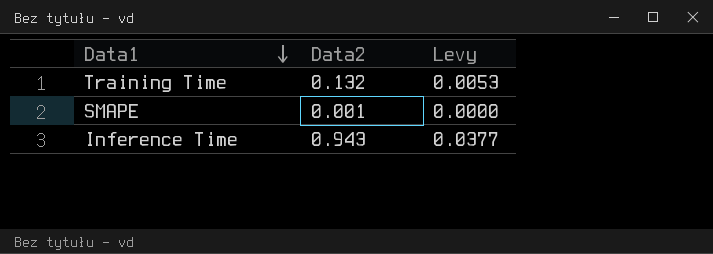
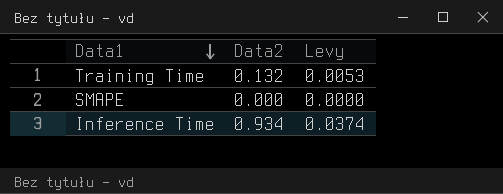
SMAPE | Data2: 0.001 -> 0.000
Inference Time | Data2: 0.943 -> 0.934
Inference Time | Levy: 0.0377 -> 0.0374

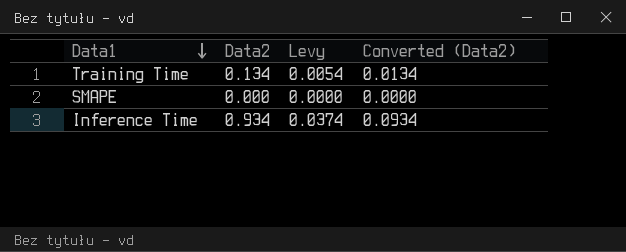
column Converted (Data2) | formula: none -> [Data2] * 0.1
Training Time | Data2: 0.132 -> 0.134
Training Time | Levy: 0.0053 -> 0.0054

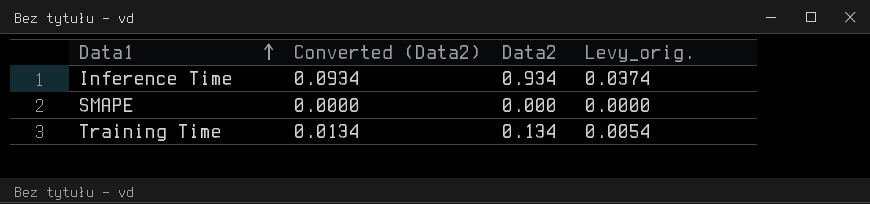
row order: Data1 descending -> Data1 ascending
column Converted (Data2) | position: 4 -> 2
column name: Levy -> Levy_orig.

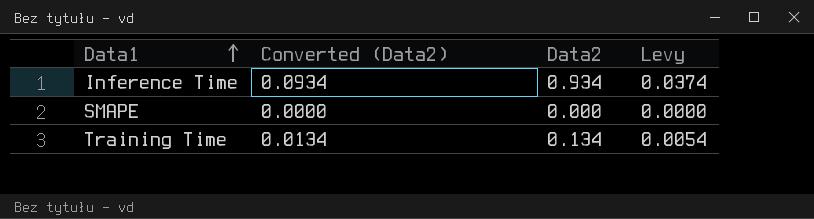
column name: Levy_orig. -> Levy

